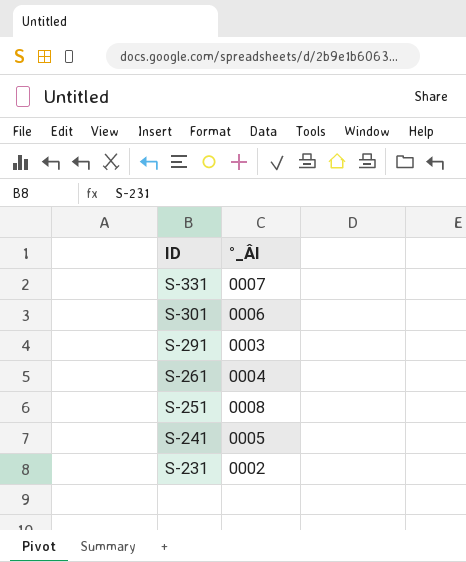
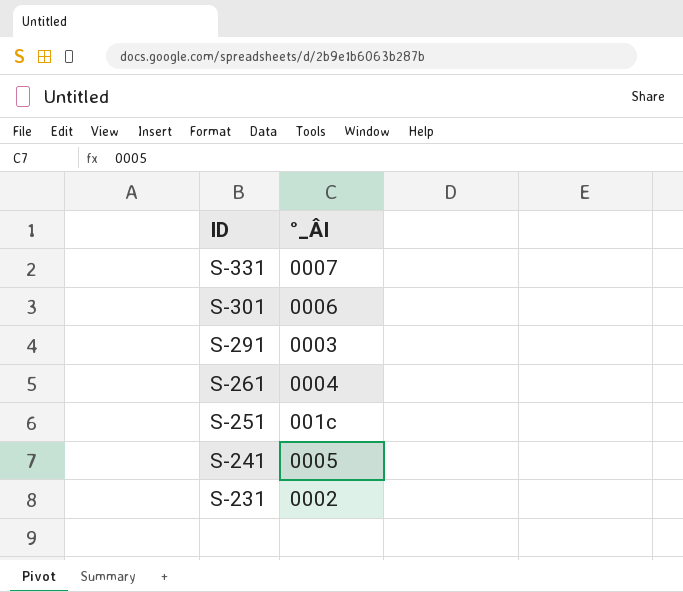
S-251 | °_ÂI: 0008 -> 001c

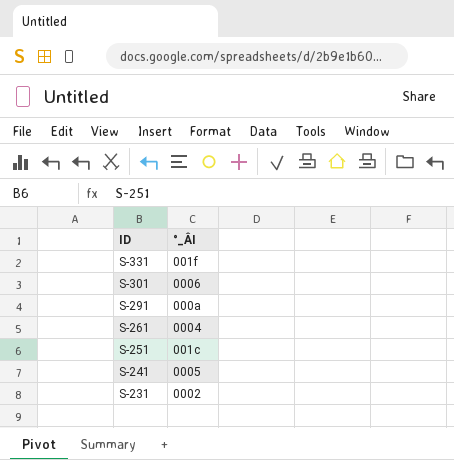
S-331 | °_ÂI: 0007 -> 001f
S-291 | °_ÂI: 0003 -> 000a

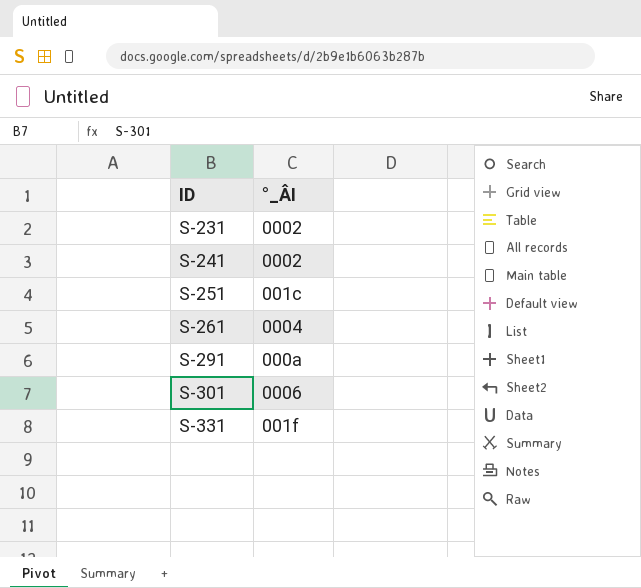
row order: ID descending -> ID ascending
S-241 | °_ÂI: 0005 -> 0002

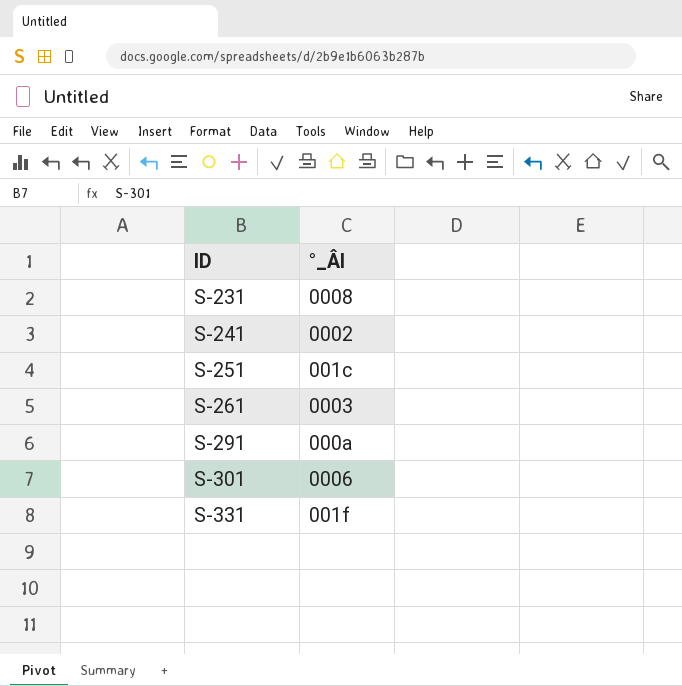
S-231 | °_ÂI: 0002 -> 0008
S-261 | °_ÂI: 0004 -> 0003

